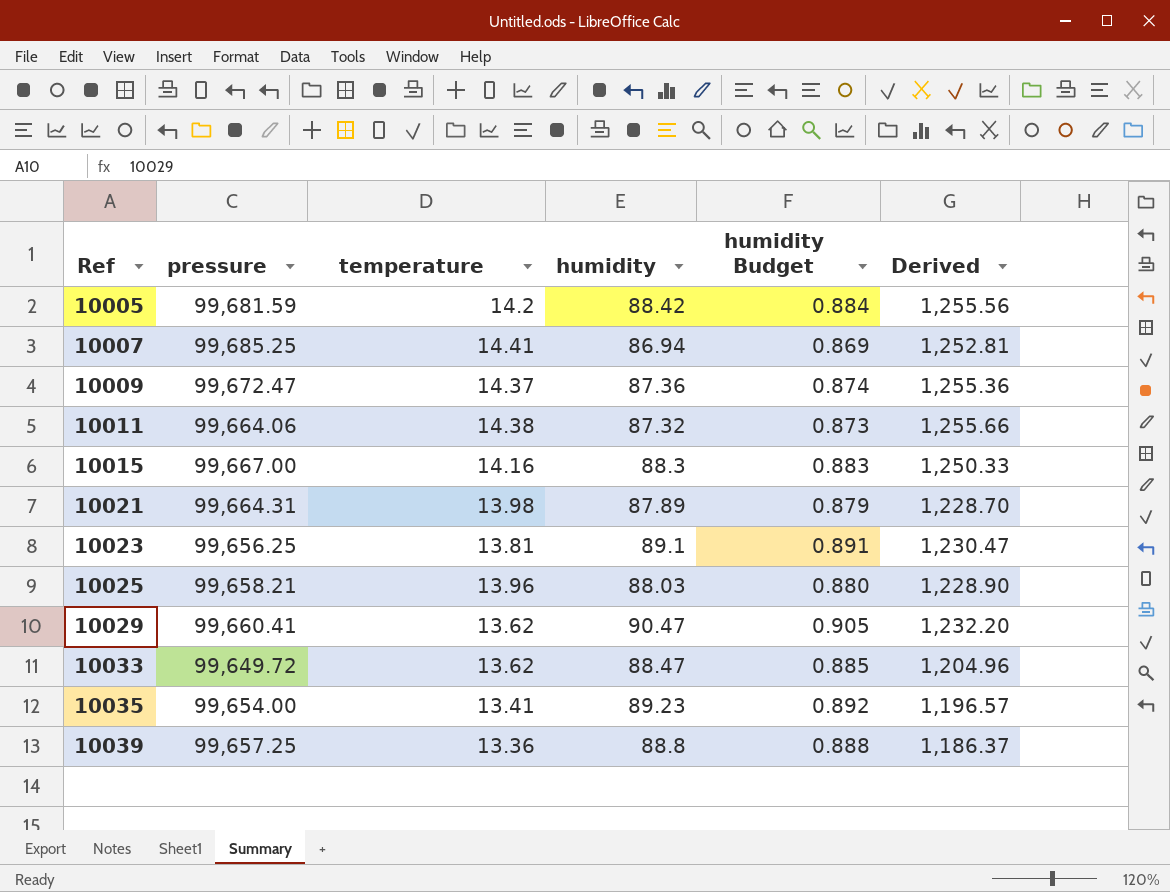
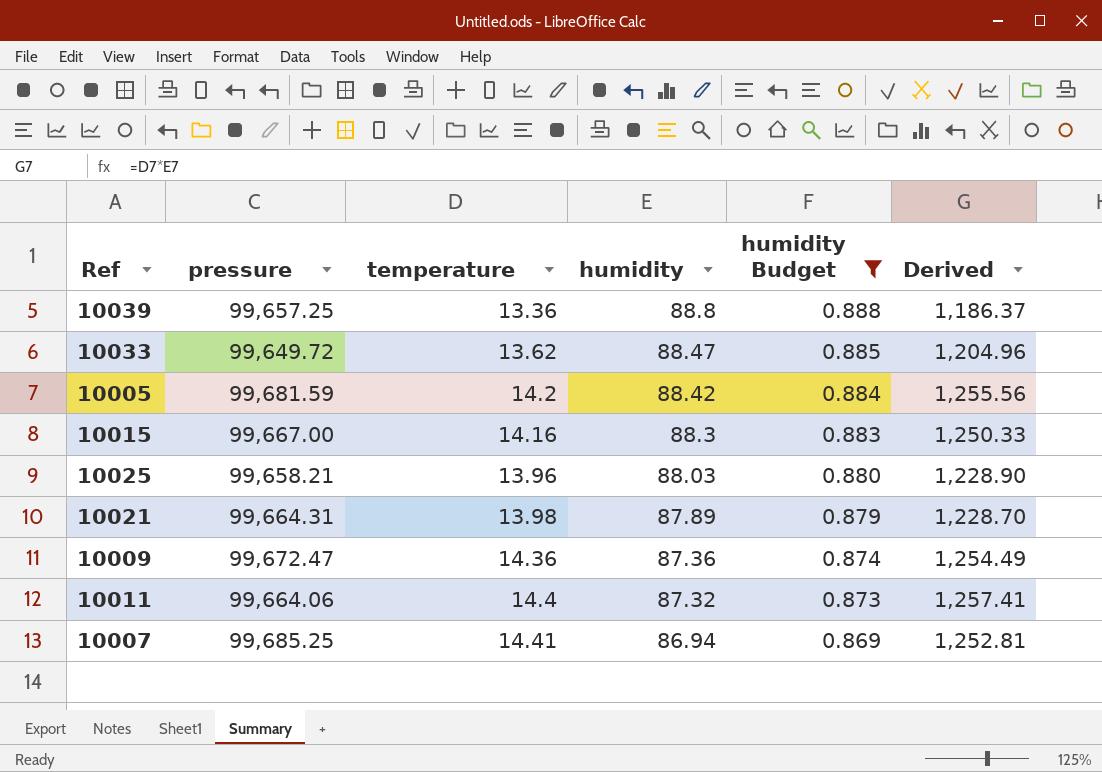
filter: none -> humidity Budget <= 0.888
row order: Ref ascending -> humidity descending
10009 | temperature: 14.37 -> 14.36
10009 | Derived: 1,255.36 -> 1,254.49
10011 | temperature: 14.38 -> 14.4
10011 | Derived: 1,255.66 -> 1,257.41

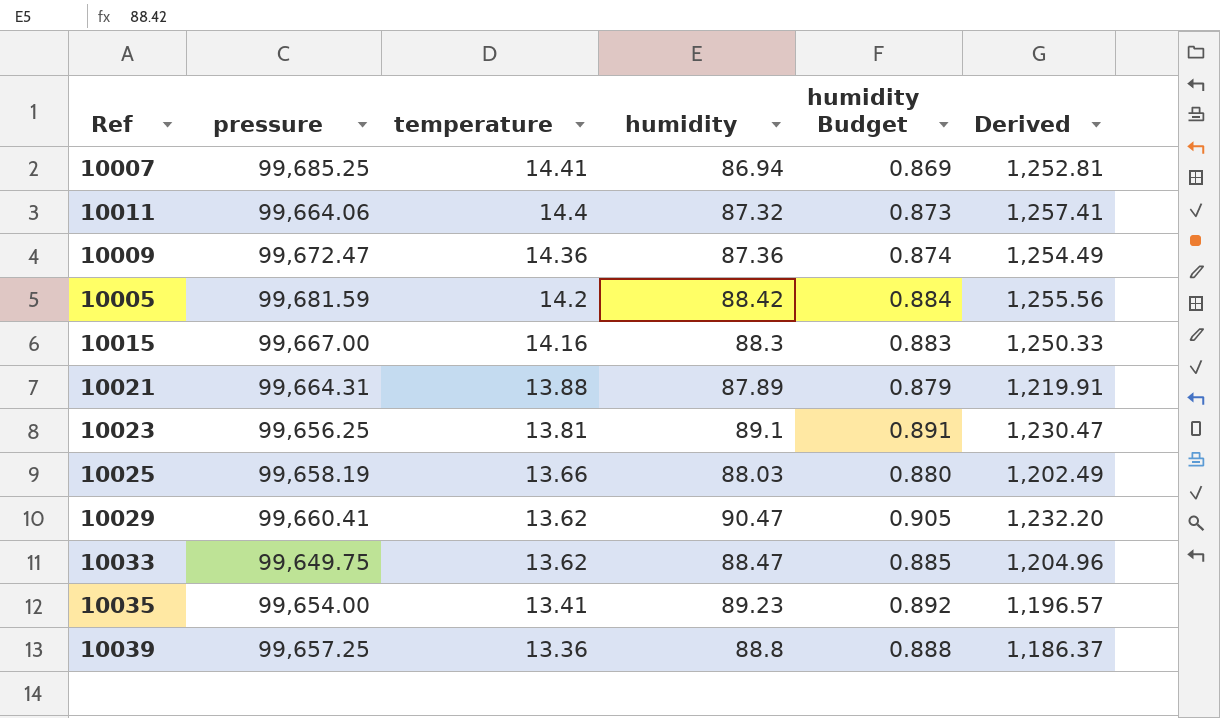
filter: humidity Budget <= 0.888 -> none
row order: humidity descending -> temperature descending
10021 | temperature: 13.98 -> 13.88
10021 | Derived: 1,228.70 -> 1,219.91
10025 | pressure: 99,658.21 -> 99,658.19
10025 | temperature: 13.96 -> 13.66
10025 | Derived: 1,228.90 -> 1,202.49
10033 | pressure: 99,649.72 -> 99,649.75

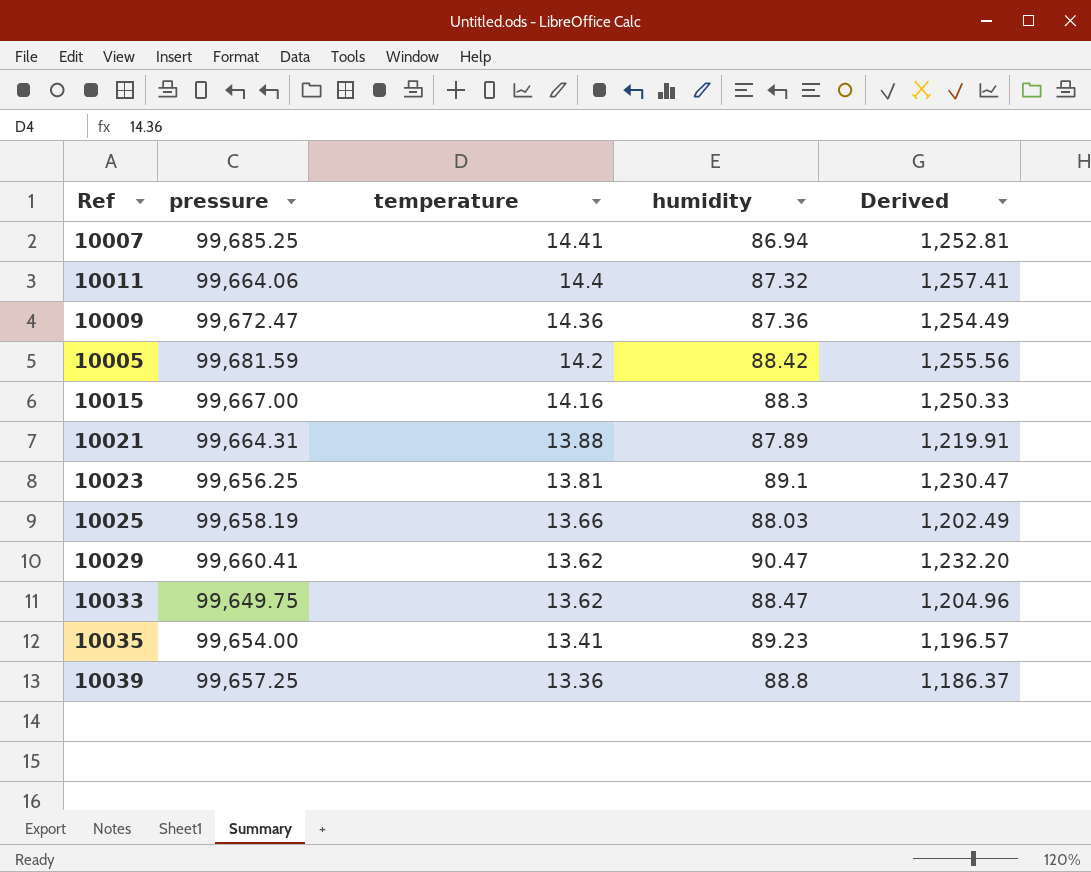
column humidity Budget | formula: [humidity] * 0.01 -> none

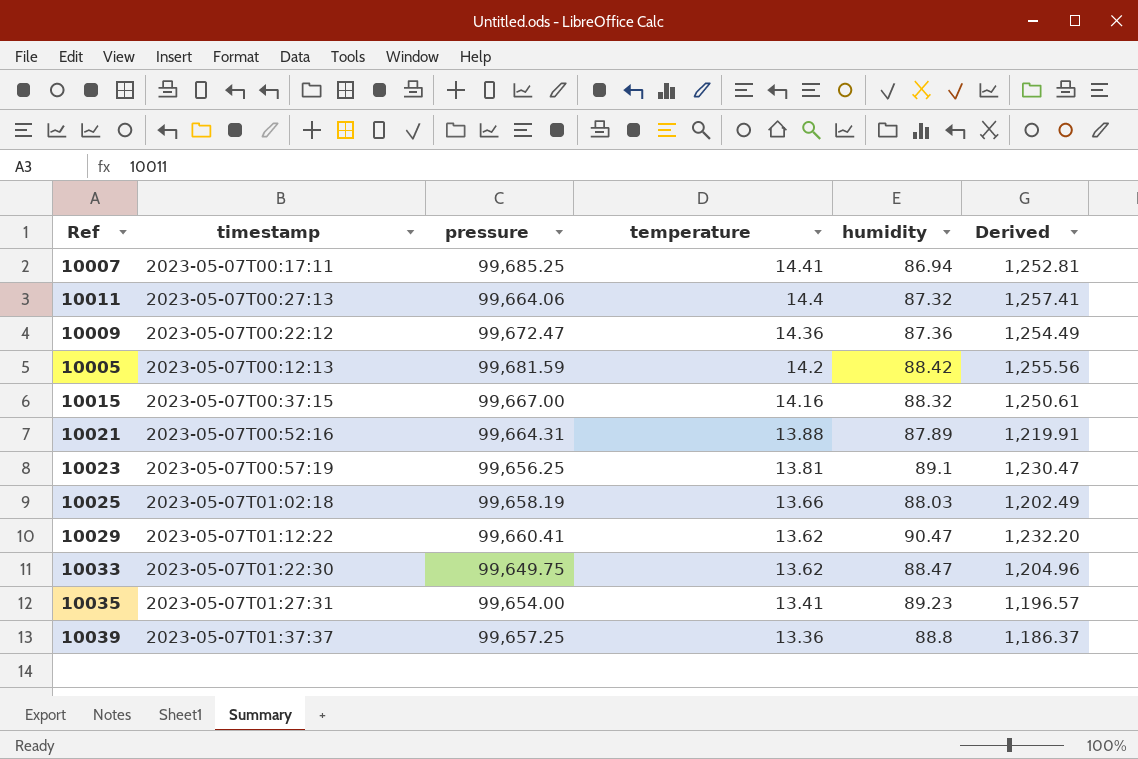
column timestamp | position: none -> 2
10015 | humidity: 88.3 -> 88.32
10015 | Derived: 1,250.33 -> 1,250.61

